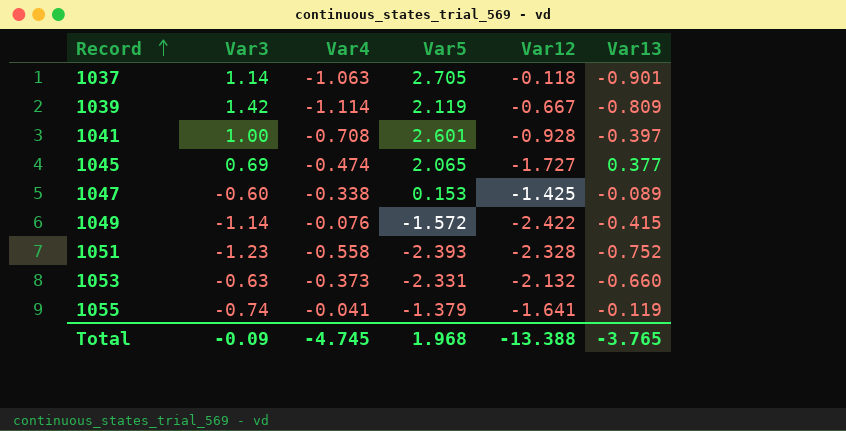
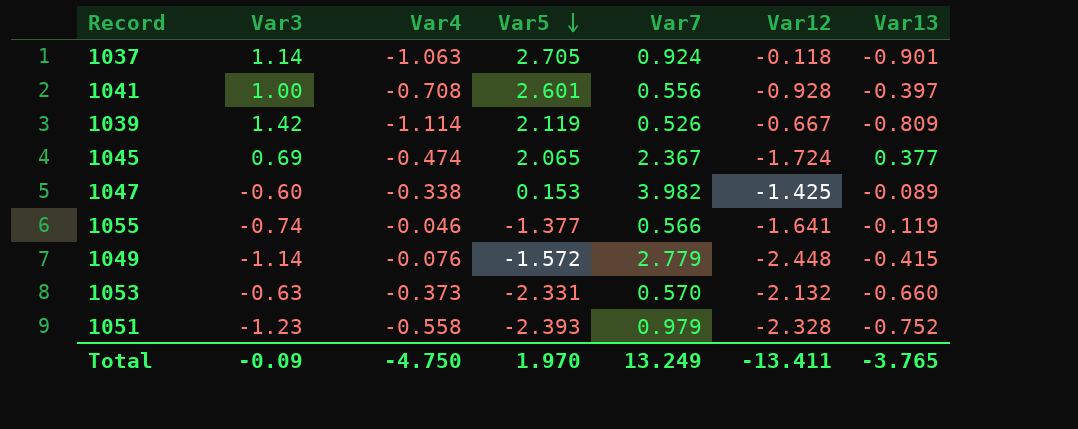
row order: Record ascending -> Var5 descending
column Var7 | position: none -> 5
1045 | Var12: -1.727 -> -1.724
1055 | Var4: -0.041 -> -0.046
1055 | Var5: -1.379 -> -1.377
1049 | Var12: -2.422 -> -2.448
Total | Var4: -4.745 -> -4.750
Total | Var5: 1.968 -> 1.970
Total | Var12: -13.388 -> -13.411

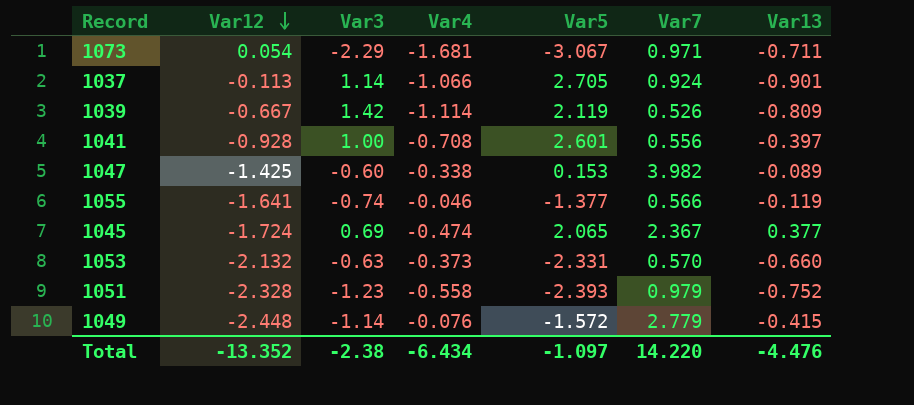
row order: Var5 descending -> Var12 descending
column Var12 | position: 6 -> 2
row 1073: none -> 0.054 | -2.29 | -1.681 | -3.067 | 0.971 | -0.711
1037 | Var12: -0.118 -> -0.113
1037 | Var4: -1.063 -> -1.066
Total | Var12: -13.411 -> -13.352
Total | Var3: -0.09 -> -2.38
Total | Var4: -4.750 -> -6.434
Total | Var5: 1.970 -> -1.097
Total | Var7: 13.249 -> 14.220
Total | Var13: -3.765 -> -4.476

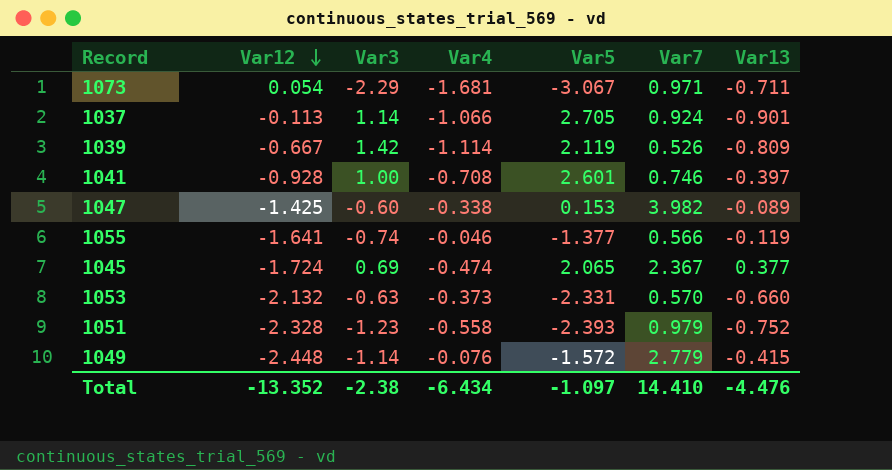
1041 | Var7: 0.556 -> 0.746
Total | Var7: 14.220 -> 14.410

